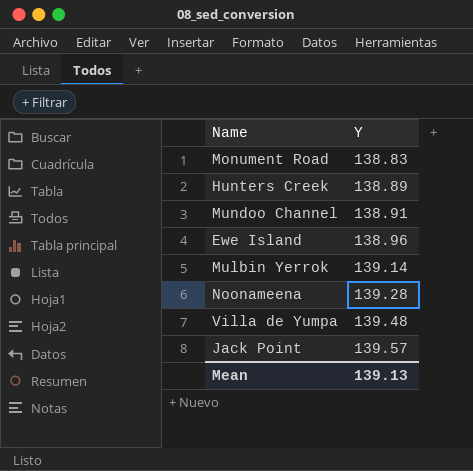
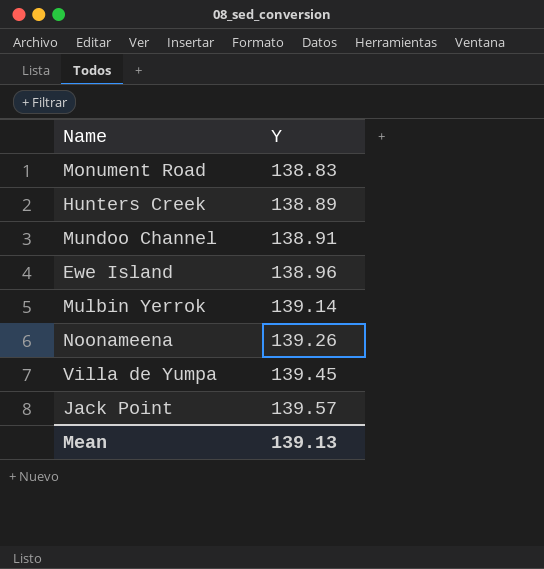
Noonameena | Y: 139.28 -> 139.26
Villa de Yumpa | Y: 139.48 -> 139.45

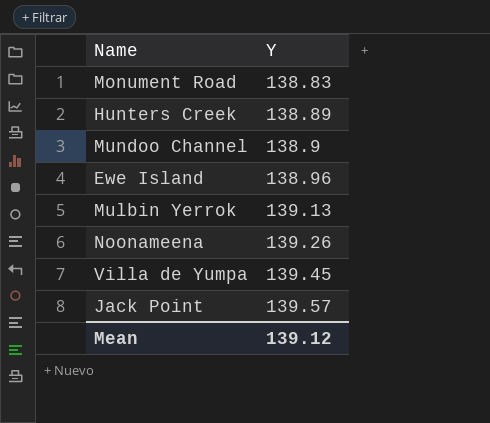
Mundoo Channel | Y: 138.91 -> 138.9
Mulbin Yerrok | Y: 139.14 -> 139.13
Mean | Y: 139.13 -> 139.12

